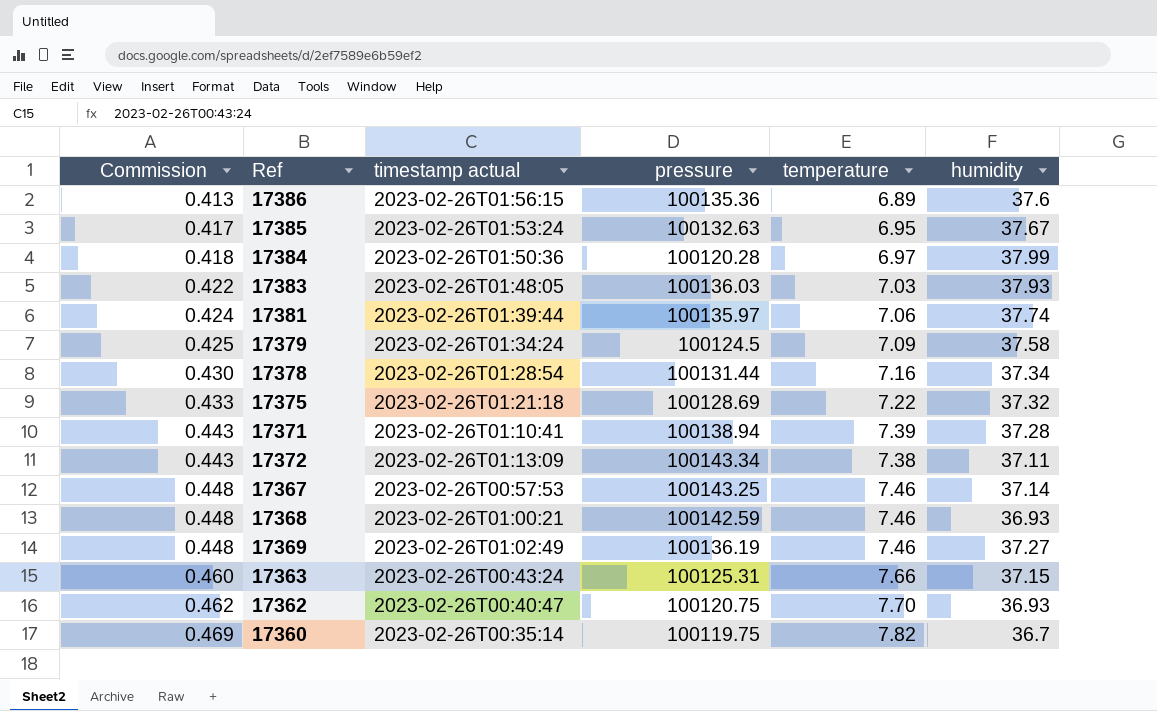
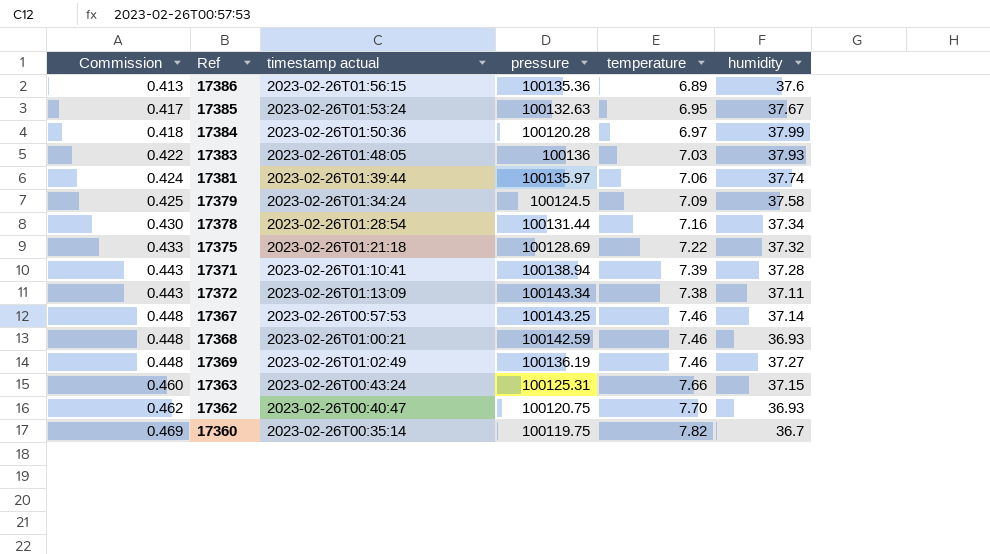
17383 | pressure: 100136.03 -> 100136

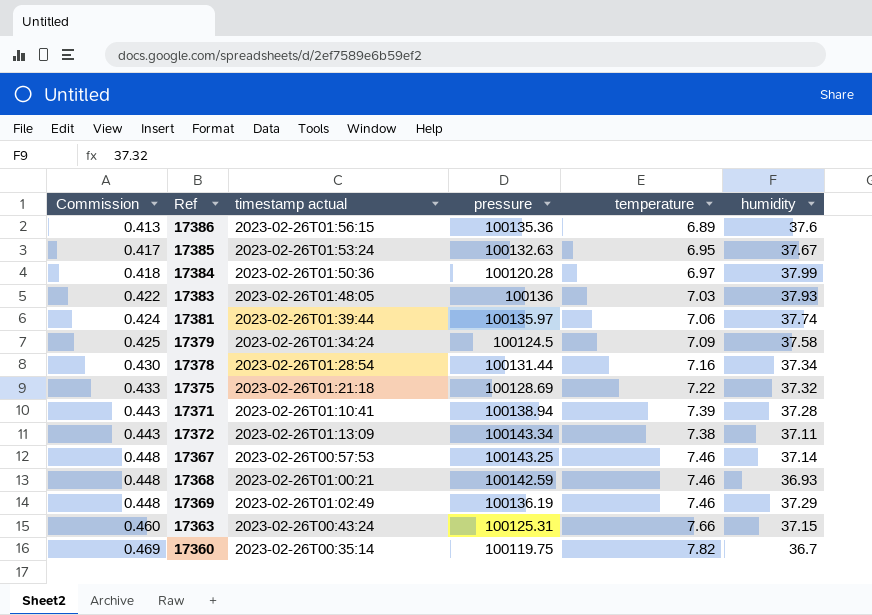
row 17362: 0.462 | 2023-02-26T00:40:47 | 100120.75 | 7.70 | 36.93 -> none
17369 | humidity: 37.27 -> 37.29

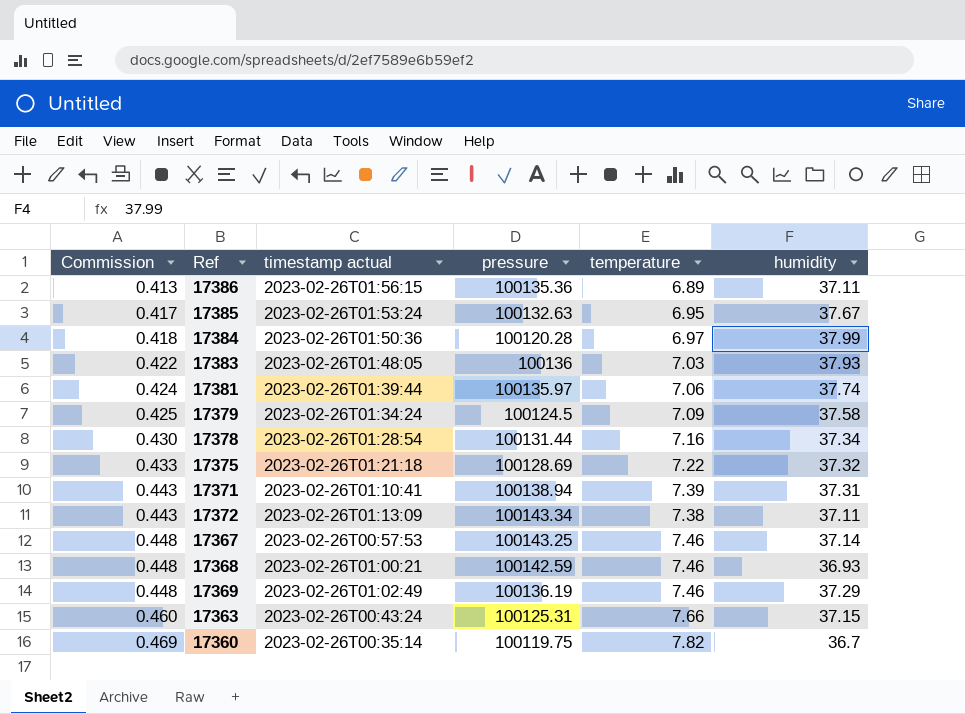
17386 | humidity: 37.6 -> 37.11
17371 | humidity: 37.28 -> 37.31

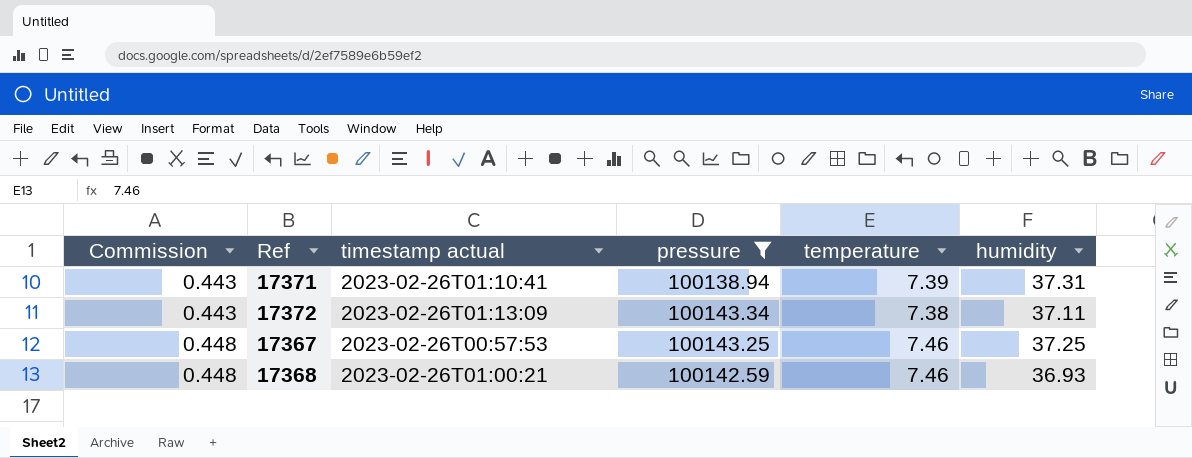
filter: none -> pressure >= 100138.94
17367 | humidity: 37.14 -> 37.25

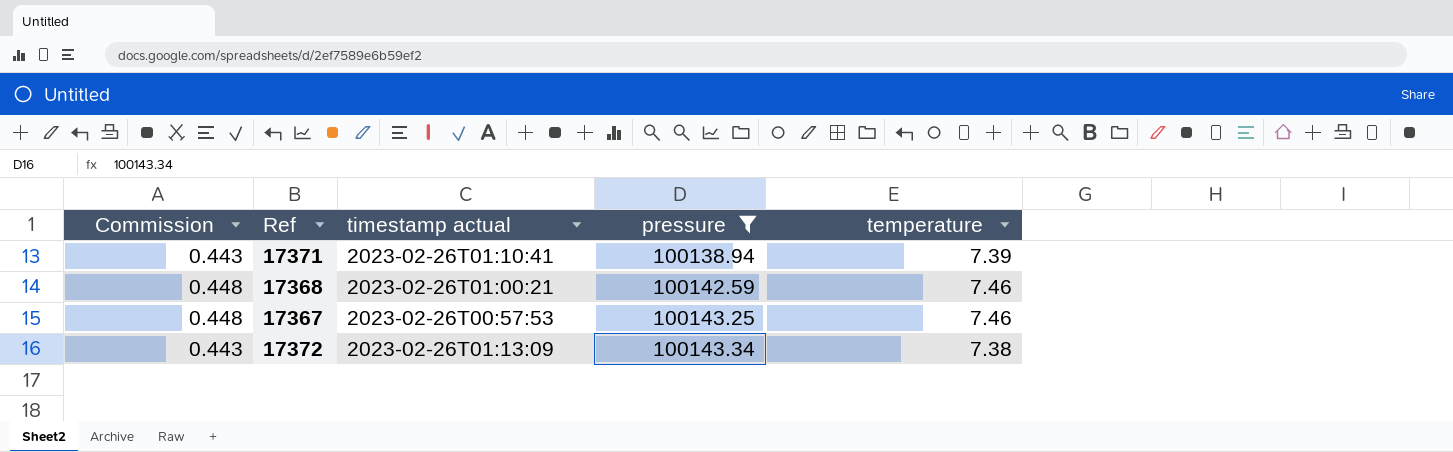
row order: Commission ascending -> pressure ascending
column humidity | position: 6 -> none

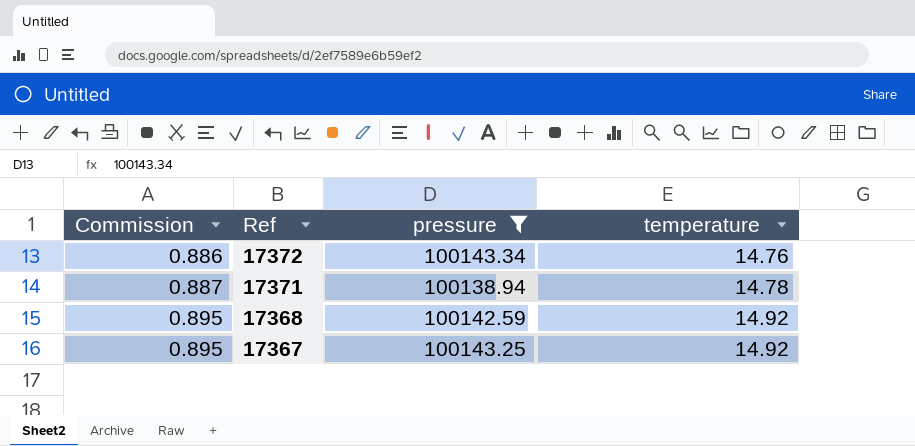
row order: pressure ascending -> Commission ascending
column timestamp actual | position: 3 -> none
17372 | Commission: 0.443 -> 0.886
17372 | temperature: 7.38 -> 14.76
17371 | Commission: 0.443 -> 0.887
17371 | temperature: 7.39 -> 14.78
17368 | Commission: 0.448 -> 0.895
17368 | temperature: 7.46 -> 14.92
17367 | Commission: 0.448 -> 0.895
17367 | temperature: 7.46 -> 14.92

